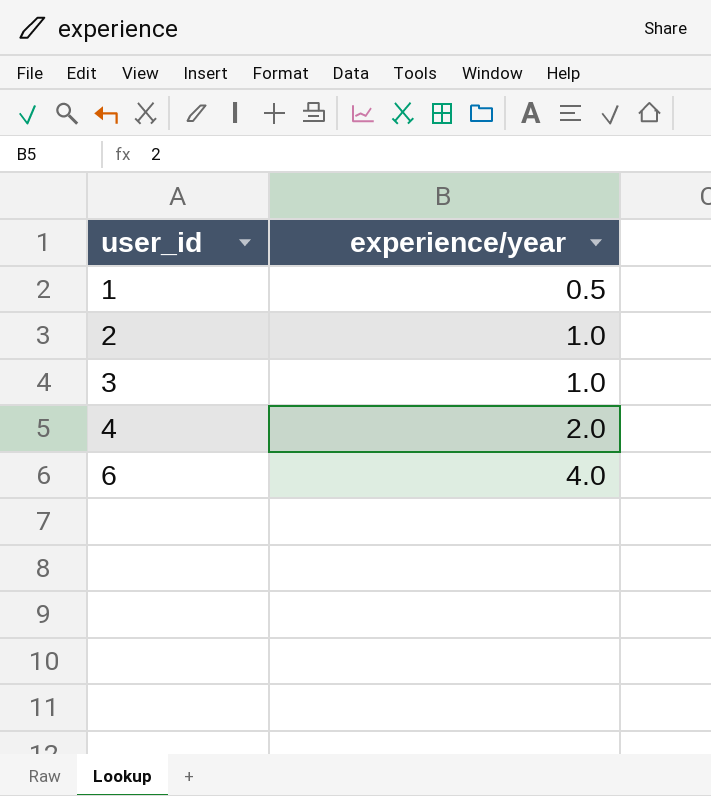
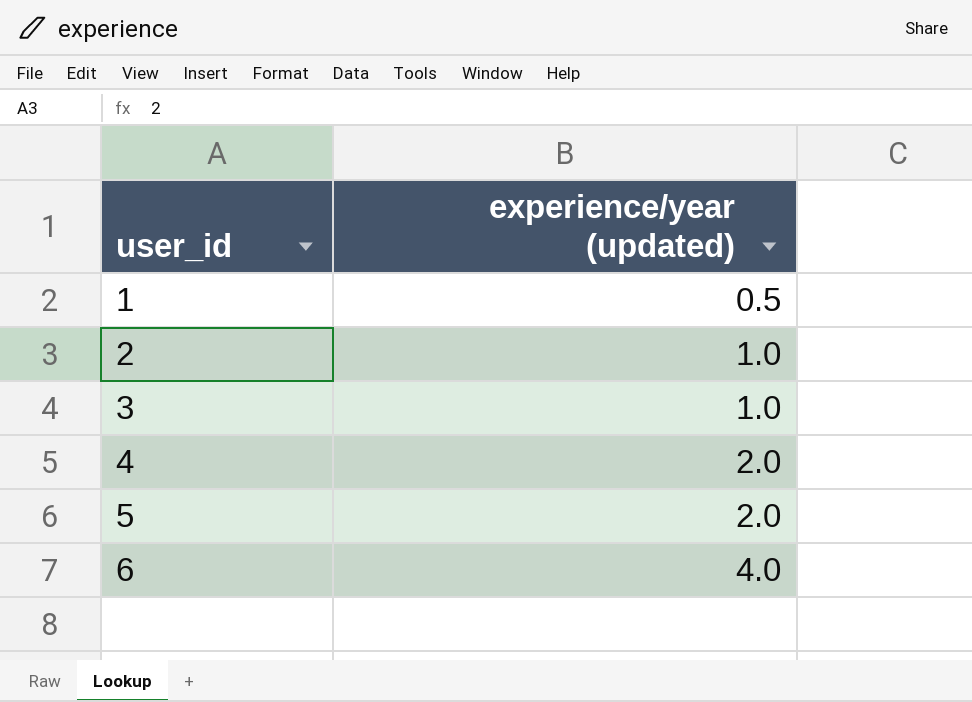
column name: experience/year -> experience/year (updated)
row 5: none -> 2.0

